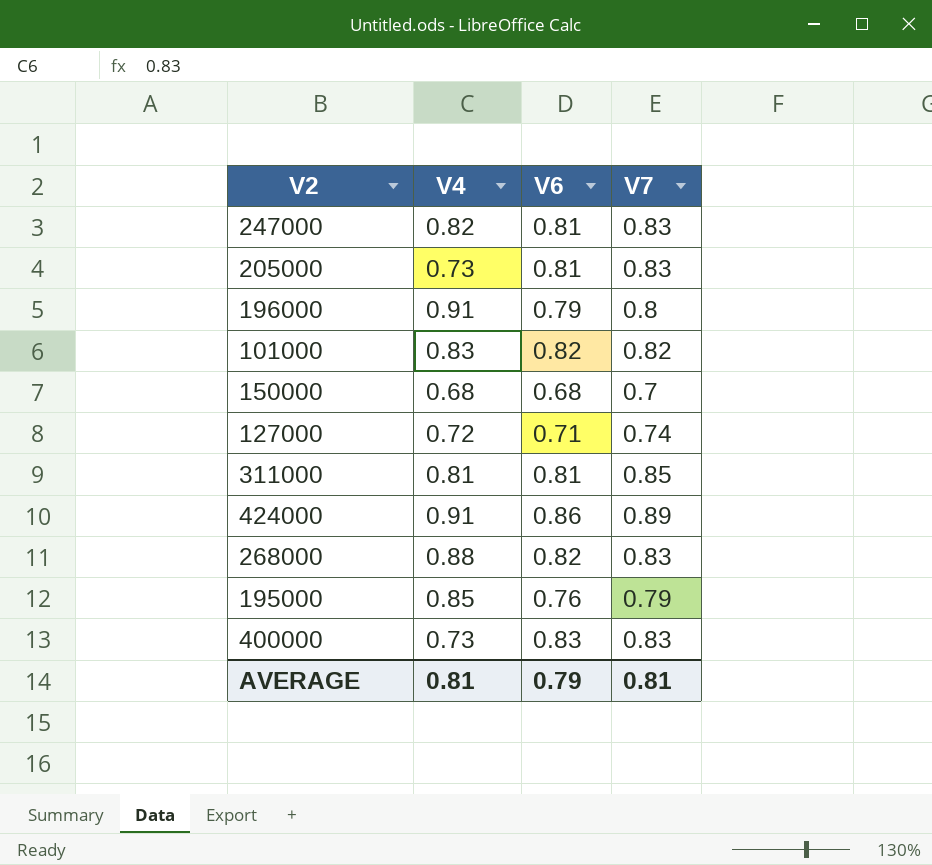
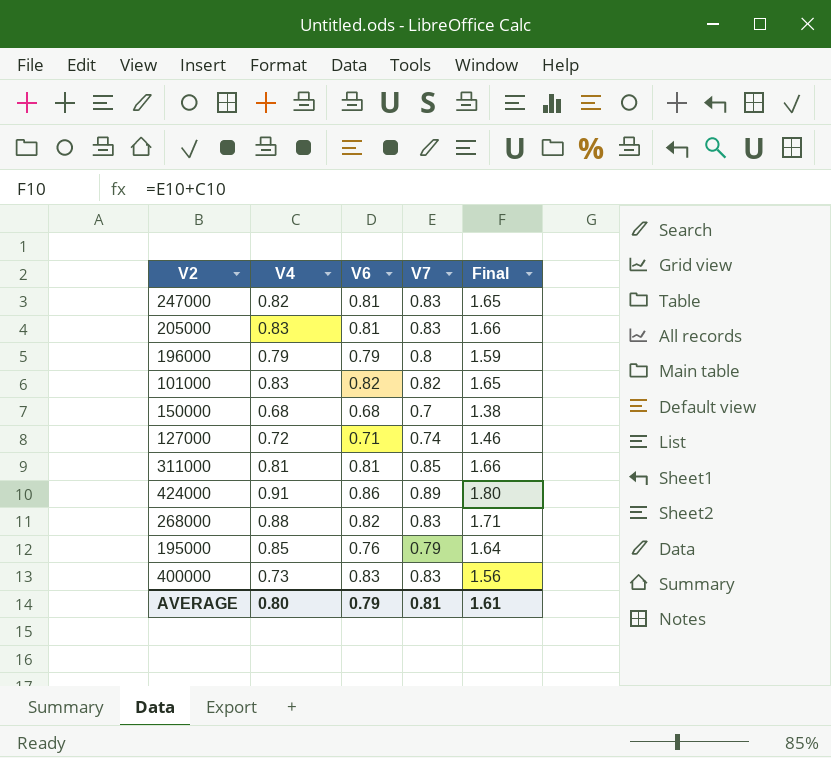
column Final | formula: none -> [V4] + [V7]
205000 | V4: 0.73 -> 0.83
196000 | V4: 0.91 -> 0.79
AVERAGE | V4: 0.81 -> 0.80

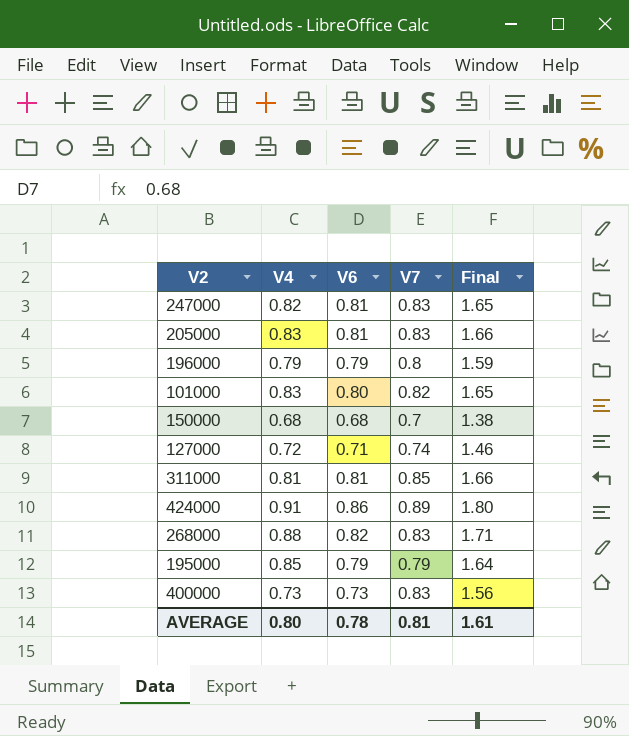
101000 | V6: 0.82 -> 0.80
195000 | V6: 0.76 -> 0.79
400000 | V6: 0.83 -> 0.73
AVERAGE | V6: 0.79 -> 0.78

